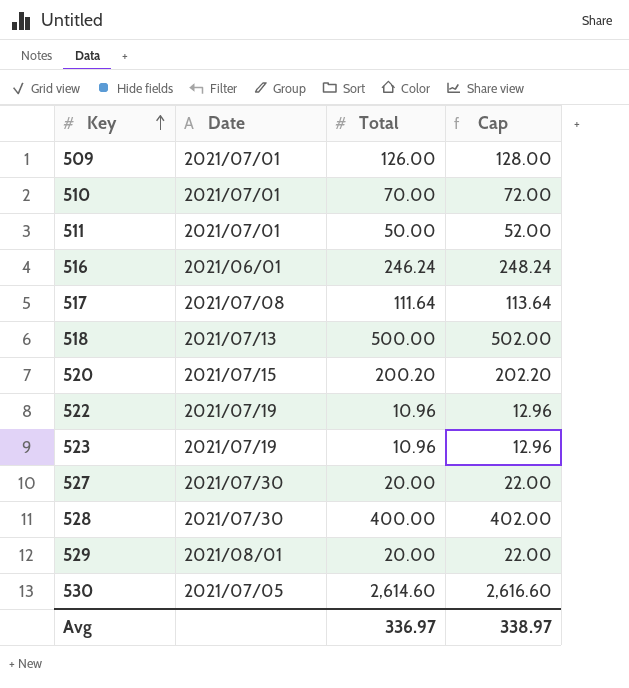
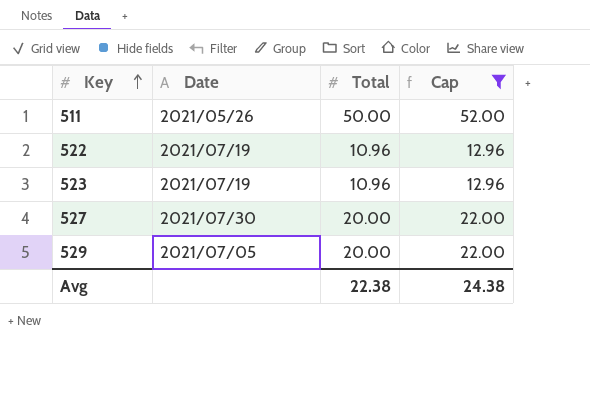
filter: none -> Cap <= 52.00
511 | Date: 2021/07/01 -> 2021/05/26
529 | Date: 2021/08/01 -> 2021/07/05
Avg | Total: 336.97 -> 22.38
Avg | Cap: 338.97 -> 24.38

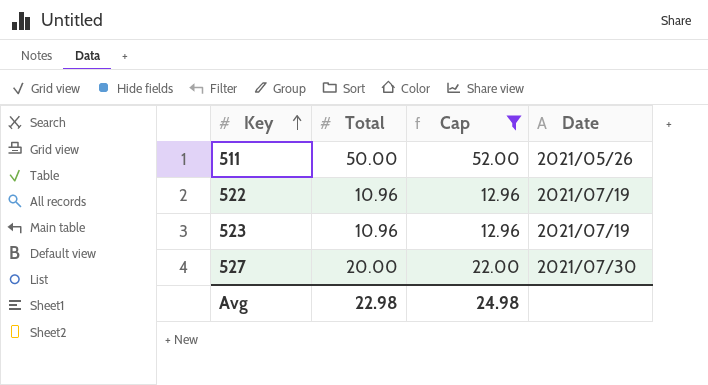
column Date | position: 2 -> 4
row 529: 2021/07/05 | 20.00 | 22.00 -> none
Avg | Total: 22.38 -> 22.98
Avg | Cap: 24.38 -> 24.98

